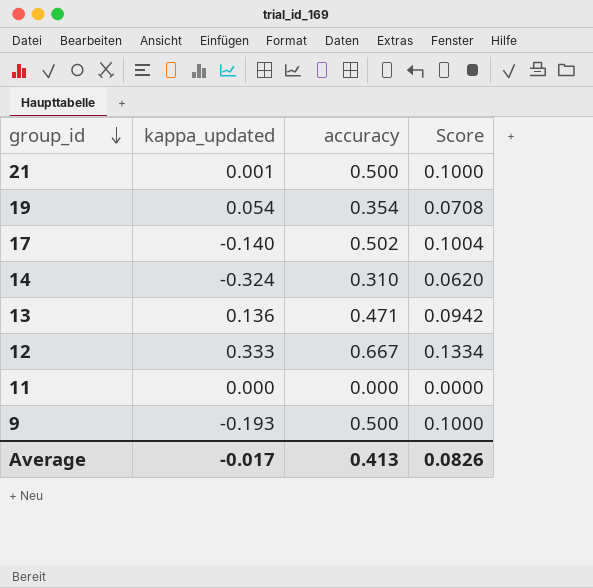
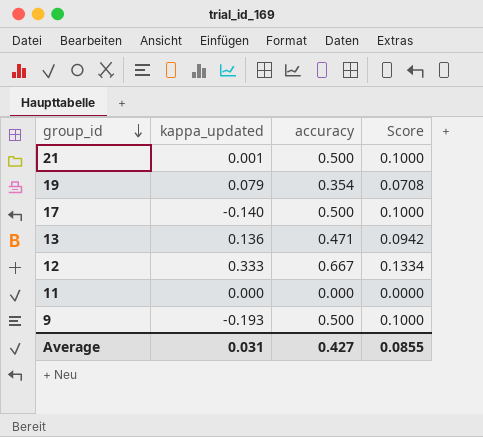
row 14: -0.324 | 0.310 | 0.0620 -> none
19 | kappa_updated: 0.054 -> 0.079
17 | accuracy: 0.502 -> 0.500
17 | Score: 0.1004 -> 0.1000
Average | kappa_updated: -0.017 -> 0.031
Average | accuracy: 0.413 -> 0.427
Average | Score: 0.0826 -> 0.0855

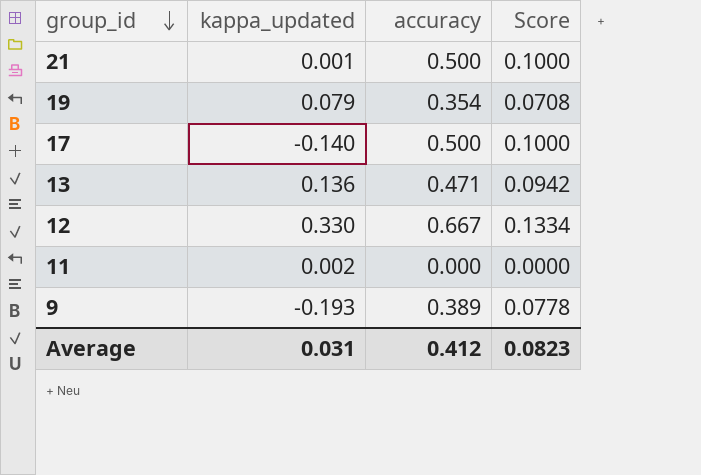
12 | kappa_updated: 0.333 -> 0.330
11 | kappa_updated: 0.000 -> 0.002
9 | accuracy: 0.500 -> 0.389
9 | Score: 0.1000 -> 0.0778
Average | accuracy: 0.427 -> 0.412
Average | Score: 0.0855 -> 0.0823

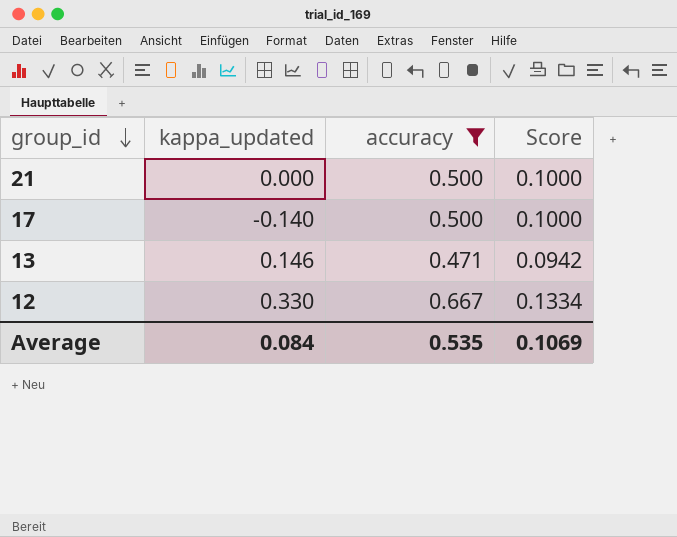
filter: none -> accuracy >= 0.471
21 | kappa_updated: 0.001 -> 0.000
13 | kappa_updated: 0.136 -> 0.146
Average | kappa_updated: 0.031 -> 0.084
Average | accuracy: 0.412 -> 0.535
Average | Score: 0.0823 -> 0.1069

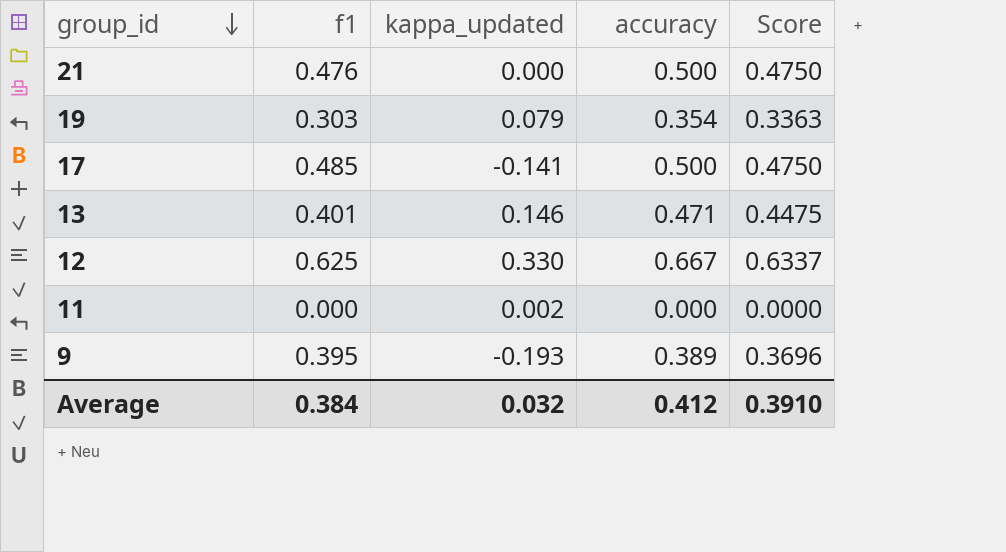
filter: accuracy >= 0.471 -> none
column f1 | position: none -> 2
column Score | formula: [accuracy] * 0.2 -> [accuracy] * 0.95
17 | kappa_updated: -0.140 -> -0.141
Average | kappa_updated: 0.084 -> 0.032
Average | accuracy: 0.535 -> 0.412
Average | Score: 0.1069 -> 0.3910

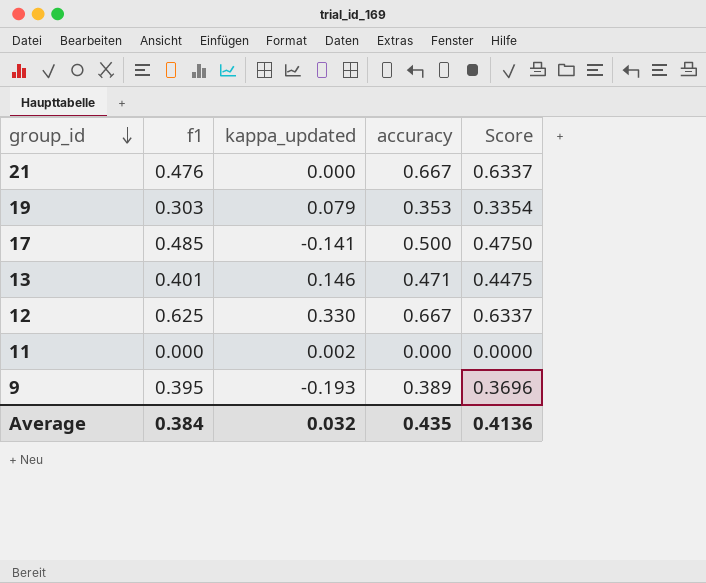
21 | accuracy: 0.500 -> 0.667
21 | Score: 0.4750 -> 0.6337
19 | accuracy: 0.354 -> 0.353
19 | Score: 0.3363 -> 0.3354
Average | accuracy: 0.412 -> 0.435
Average | Score: 0.3910 -> 0.4136

